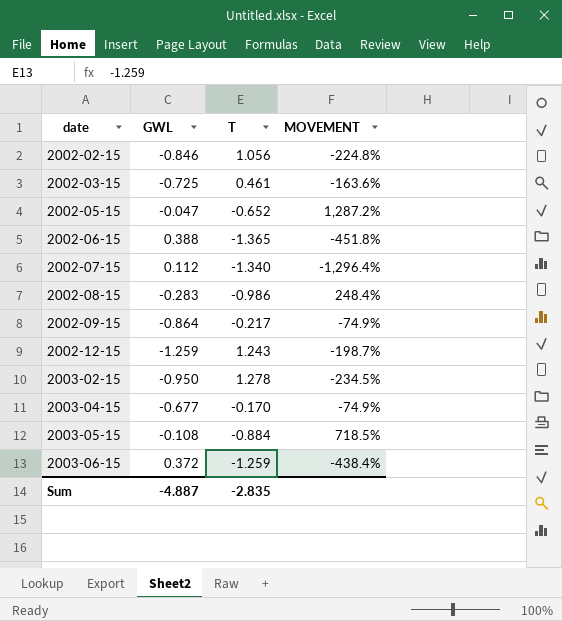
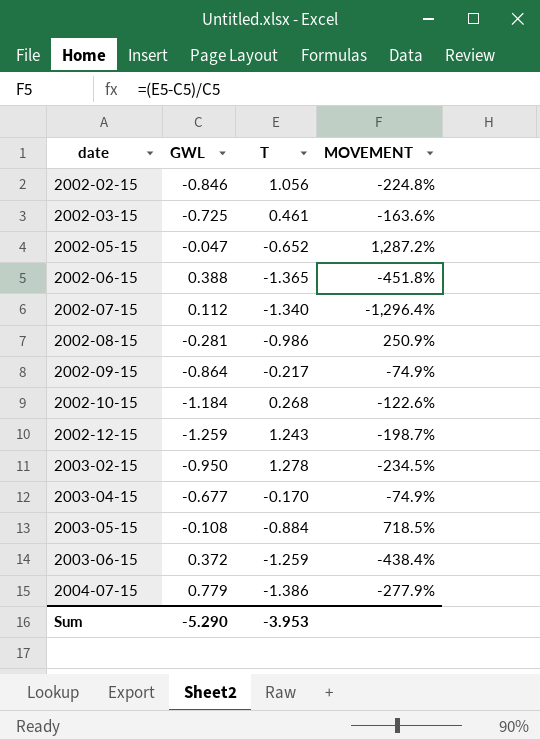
2002-08-15 | GWL: -0.283 -> -0.281
2002-08-15 | MOVEMENT: 248.4% -> 250.9%
row 2002-10-15: none -> -1.184 | 0.268 | -122.6%
row 2004-07-15: none -> 0.779 | -1.386 | -277.9%
Sum | GWL: -4.887 -> -5.290
Sum | T: -2.835 -> -3.953

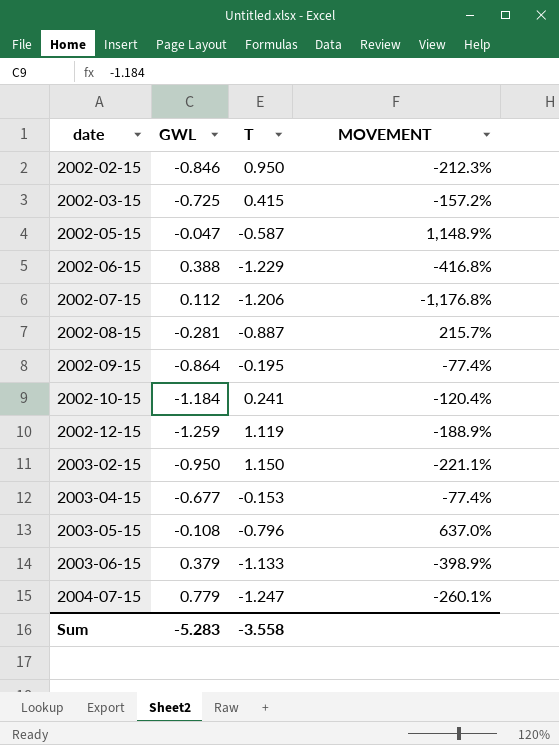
2002-02-15 | T: 1.056 -> 0.950
2002-02-15 | MOVEMENT: -224.8% -> -212.3%
2002-03-15 | T: 0.461 -> 0.415
2002-03-15 | MOVEMENT: -163.6% -> -157.2%
2002-05-15 | T: -0.652 -> -0.587
2002-05-15 | MOVEMENT: 1,287.2% -> 1,148.9%
2002-06-15 | T: -1.365 -> -1.229
2002-06-15 | MOVEMENT: -451.8% -> -416.8%
2002-07-15 | T: -1.340 -> -1.206
2002-07-15 | MOVEMENT: -1,296.4% -> -1,176.8%
2002-08-15 | T: -0.986 -> -0.887
2002-08-15 | MOVEMENT: 250.9% -> 215.7%
2002-09-15 | T: -0.217 -> -0.195
2002-09-15 | MOVEMENT: -74.9% -> -77.4%
2002-10-15 | T: 0.268 -> 0.241
2002-10-15 | MOVEMENT: -122.6% -> -120.4%
2002-12-15 | T: 1.243 -> 1.119
2002-12-15 | MOVEMENT: -198.7% -> -188.9%
2003-02-15 | T: 1.278 -> 1.150
2003-02-15 | MOVEMENT: -234.5% -> -221.1%
2003-04-15 | T: -0.170 -> -0.153
2003-04-15 | MOVEMENT: -74.9% -> -77.4%
2003-05-15 | T: -0.884 -> -0.796
2003-05-15 | MOVEMENT: 718.5% -> 637.0%
2003-06-15 | GWL: 0.372 -> 0.379
2003-06-15 | T: -1.259 -> -1.133
2003-06-15 | MOVEMENT: -438.4% -> -398.9%
2004-07-15 | T: -1.386 -> -1.247
2004-07-15 | MOVEMENT: -277.9% -> -260.1%
Sum | GWL: -5.290 -> -5.283
Sum | T: -3.953 -> -3.558

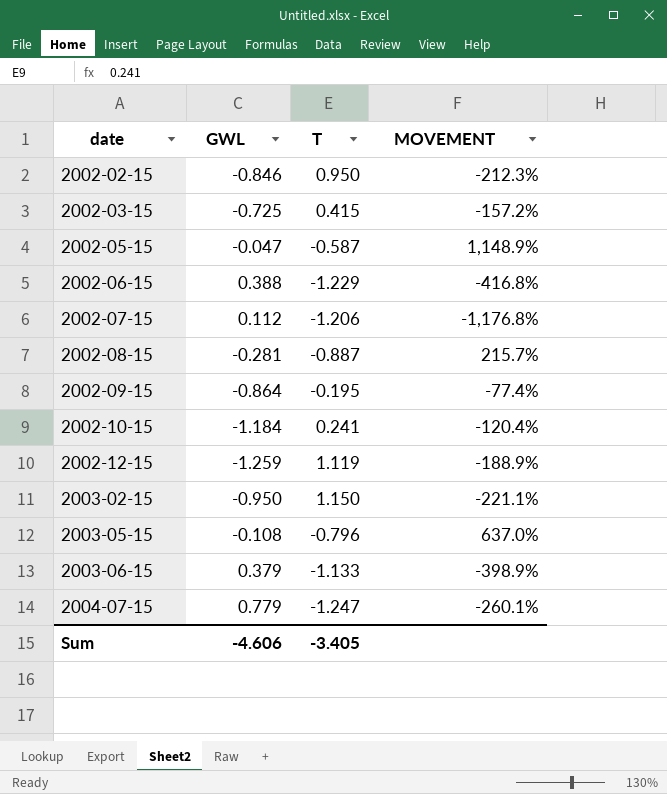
row 2003-04-15: -0.677 | -0.153 | -77.4% -> none
Sum | GWL: -5.283 -> -4.606
Sum | T: -3.558 -> -3.405

